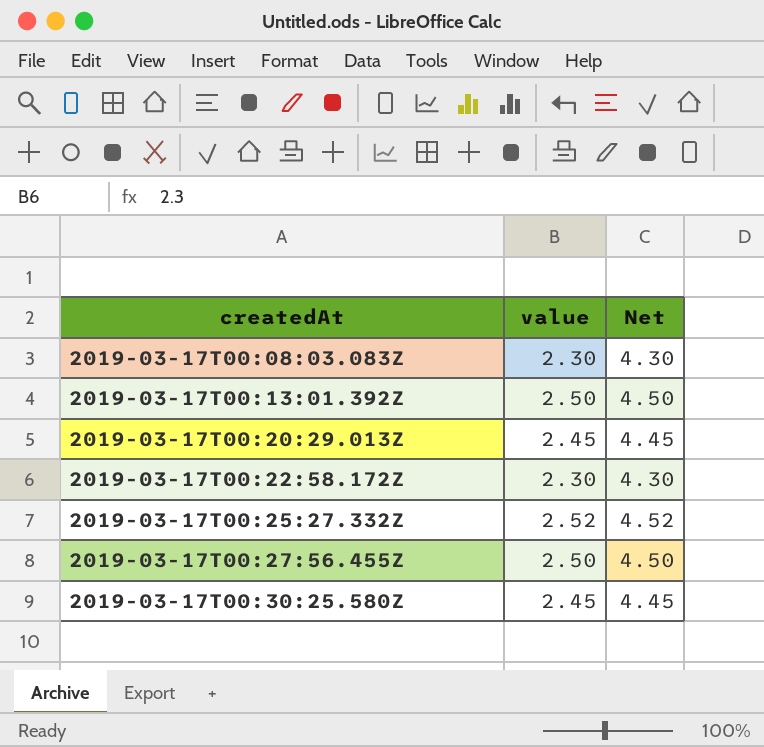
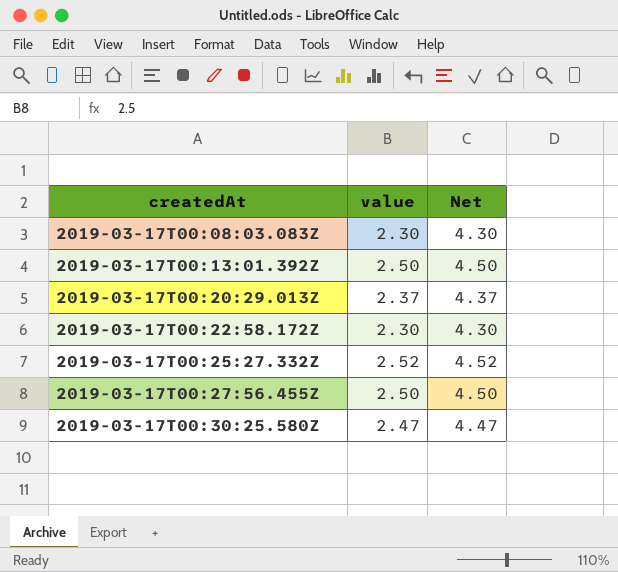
2019-03-17T00:20:29.013Z | value: 2.45 -> 2.37
2019-03-17T00:20:29.013Z | Net: 4.45 -> 4.37
2019-03-17T00:30:25.580Z | value: 2.45 -> 2.47
2019-03-17T00:30:25.580Z | Net: 4.45 -> 4.47

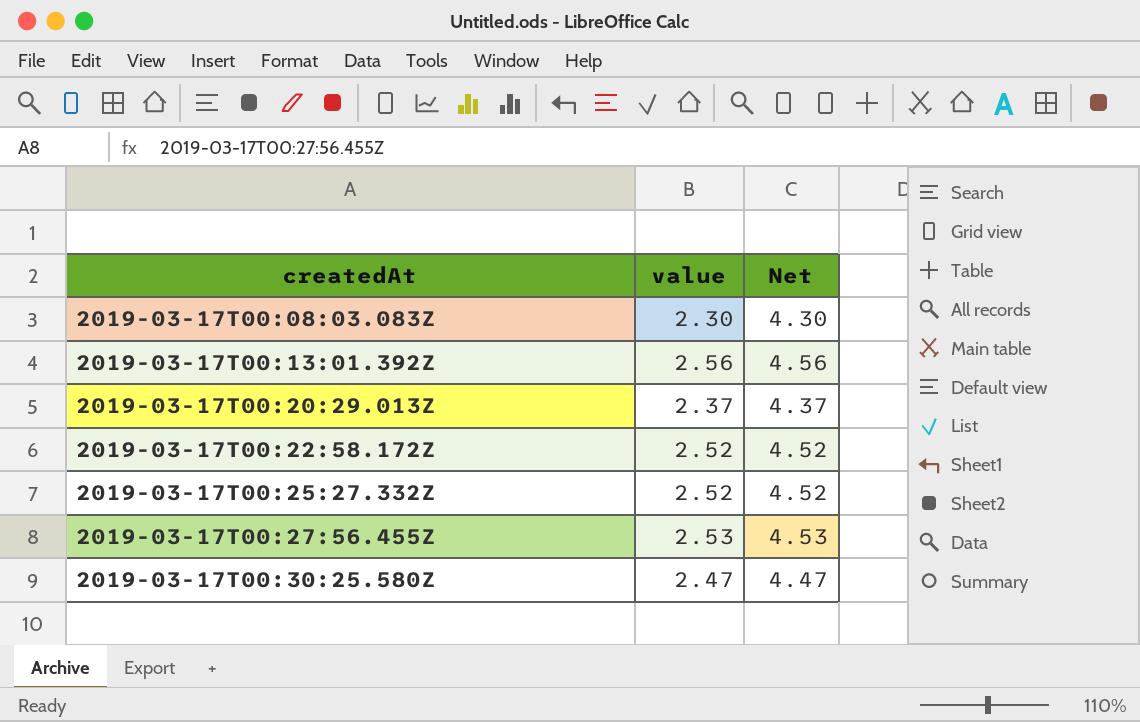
2019-03-17T00:13:01.392Z | value: 2.50 -> 2.56
2019-03-17T00:13:01.392Z | Net: 4.50 -> 4.56
2019-03-17T00:22:58.172Z | value: 2.30 -> 2.52
2019-03-17T00:22:58.172Z | Net: 4.30 -> 4.52
2019-03-17T00:27:56.455Z | value: 2.50 -> 2.53
2019-03-17T00:27:56.455Z | Net: 4.50 -> 4.53

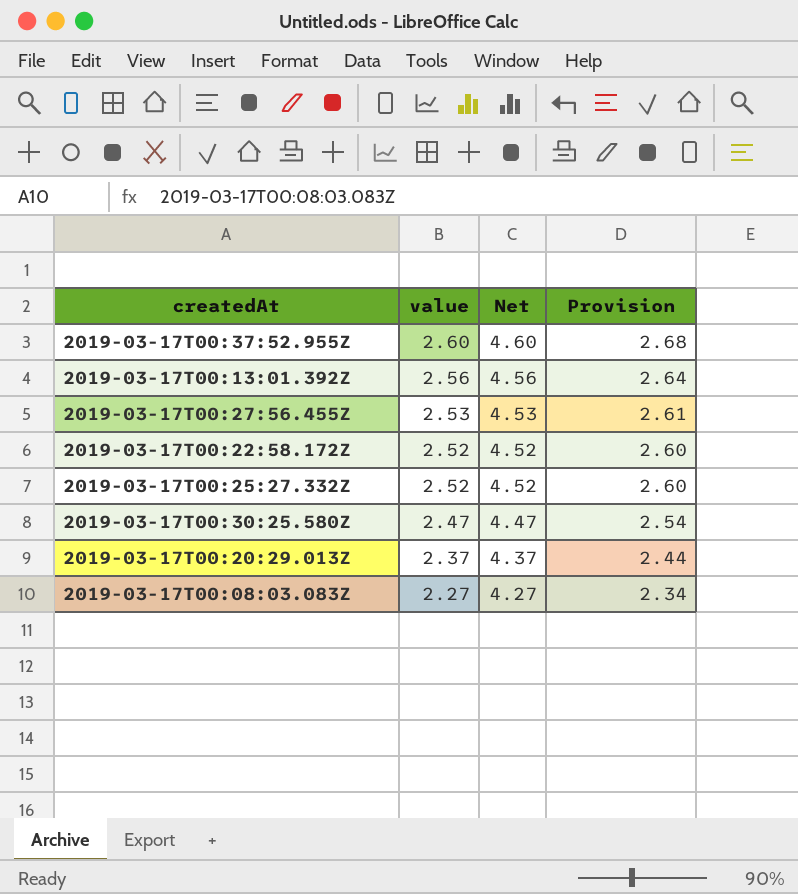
row order: createdAt ascending -> value descending
column Provision | formula: none -> [value] * 1.03
row 2019-03-17T00:37:52.955Z: none -> 2.60 | 4.60 | 2.68
2019-03-17T00:08:03.083Z | value: 2.30 -> 2.27
2019-03-17T00:08:03.083Z | Net: 4.30 -> 4.27

